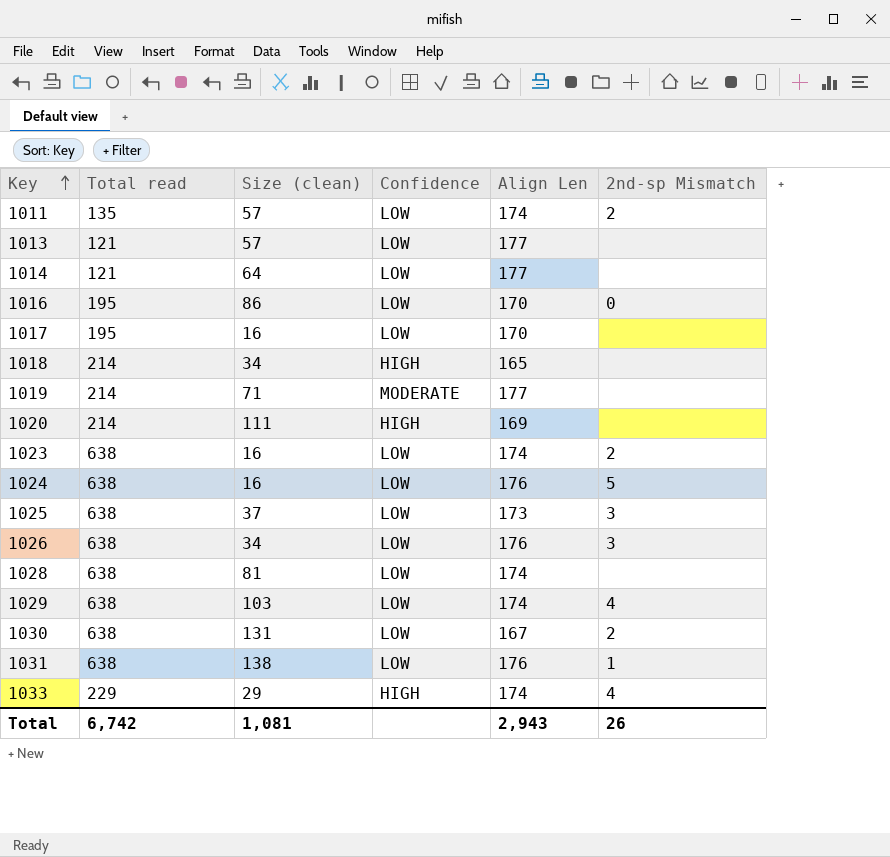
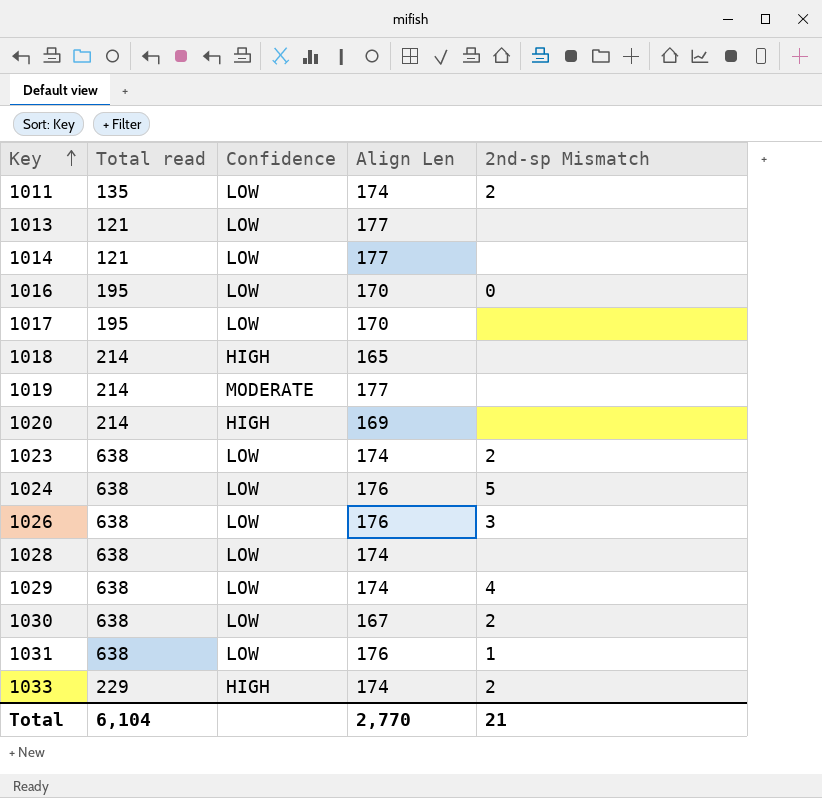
column Size (clean) | position: 3 -> none
row 1025: 638 | 37 | LOW | 173 | 3 -> none
1033 | 2nd-sp Mismatch: 4 -> 2
Total | Total read: 6,742 -> 6,104
Total | Align Len: 2,943 -> 2,770
Total | 2nd-sp Mismatch: 26 -> 21

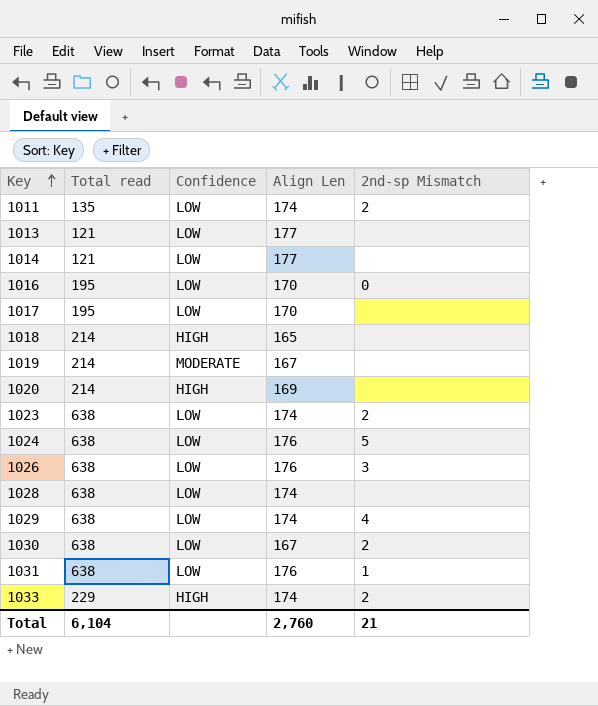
1019 | Align Len: 177 -> 167
Total | Align Len: 2,770 -> 2,760

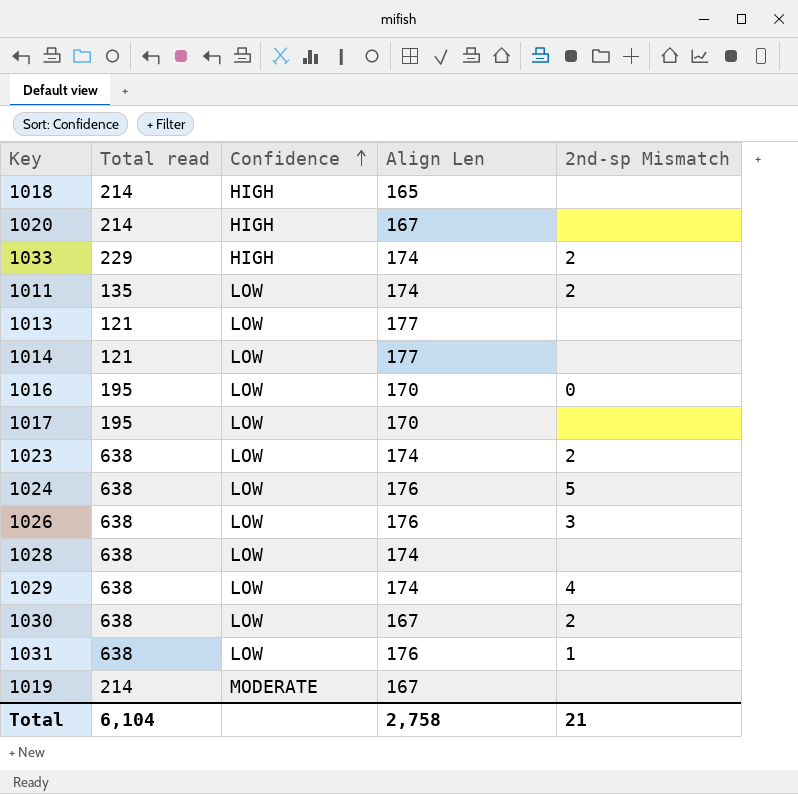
row order: Key ascending -> Confidence ascending
1020 | Align Len: 169 -> 167
Total | Align Len: 2,760 -> 2,758

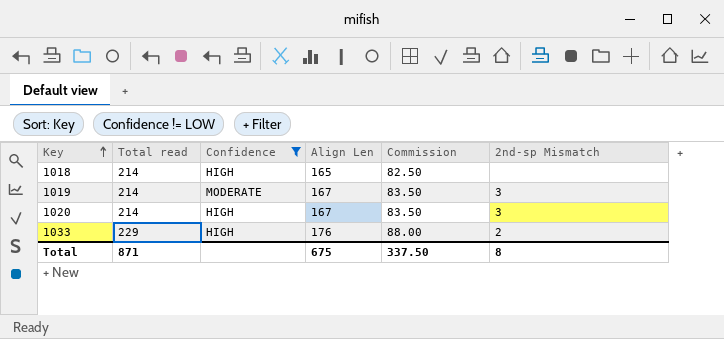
filter: none -> Confidence != LOW
row order: Confidence ascending -> Key ascending
column Commission | formula: none -> [Align Len] * 0.5
1019 | 2nd-sp Mismatch: none -> 3
1020 | 2nd-sp Mismatch: none -> 3
1033 | Align Len: 174 -> 176
Total | Total read: 6,104 -> 871
Total | Align Len: 2,758 -> 675
Total | 2nd-sp Mismatch: 21 -> 8

